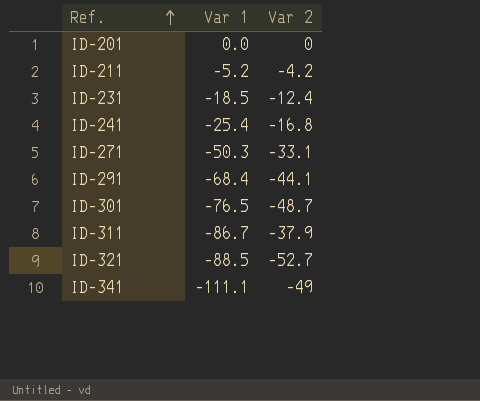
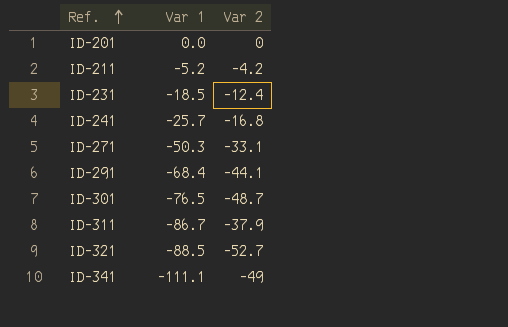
ID-241 | Var 1: -25.4 -> -25.7

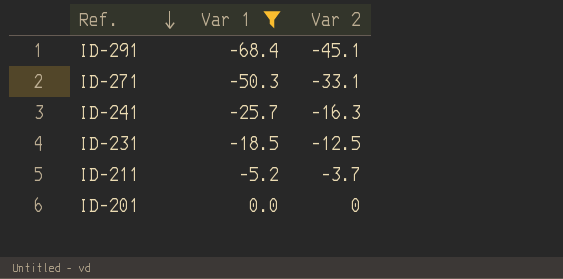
filter: none -> Var 1 >= -68.4
row order: Ref. ascending -> Ref. descending
ID-291 | Var 2: -44.1 -> -45.1
ID-241 | Var 2: -16.8 -> -16.3
ID-231 | Var 2: -12.4 -> -12.5
ID-211 | Var 2: -4.2 -> -3.7

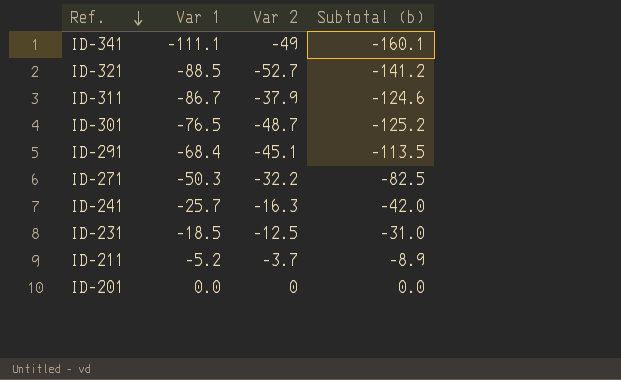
filter: Var 1 >= -68.4 -> none
column Subtotal (b) | formula: none -> [Var 1] + [Var 2]
ID-271 | Var 2: -33.1 -> -32.2

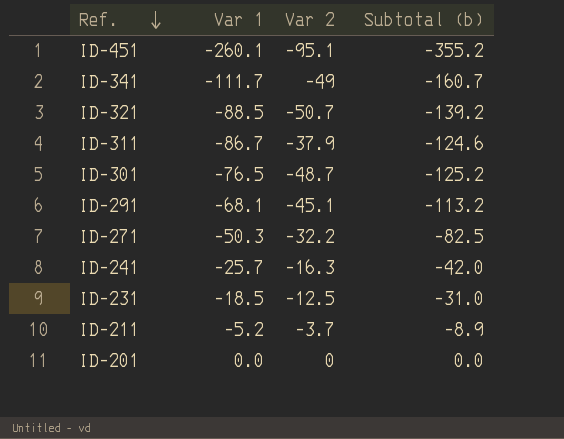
row ID-451: none -> -260.1 | -95.1 | -355.2
ID-341 | Var 1: -111.1 -> -111.7
ID-341 | Subtotal (b): -160.1 -> -160.7
ID-321 | Var 2: -52.7 -> -50.7
ID-321 | Subtotal (b): -141.2 -> -139.2
ID-291 | Var 1: -68.4 -> -68.1
ID-291 | Subtotal (b): -113.5 -> -113.2

